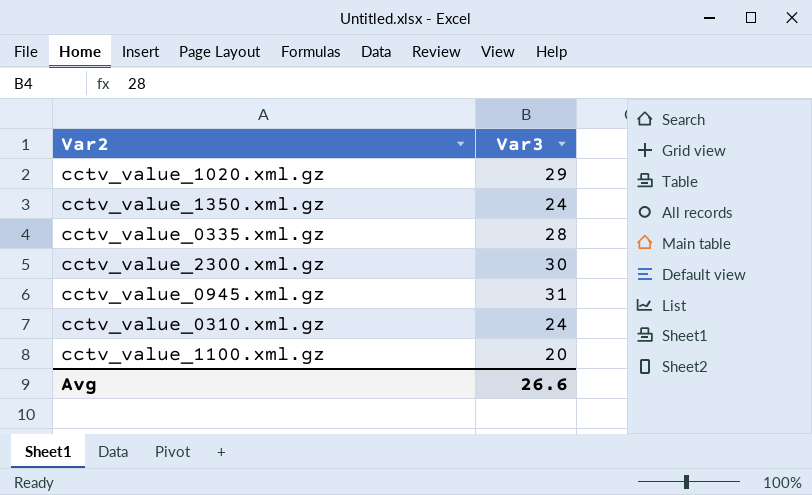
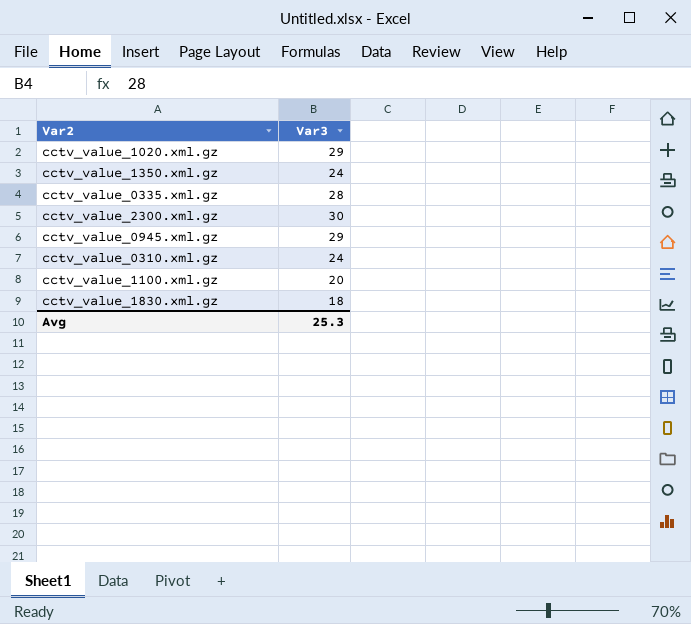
cctv_value_0945.xml.gz | Var3: 31 -> 29
row cctv_value_1830.xml.gz: none -> 18
Avg | Var3: 26.6 -> 25.3

